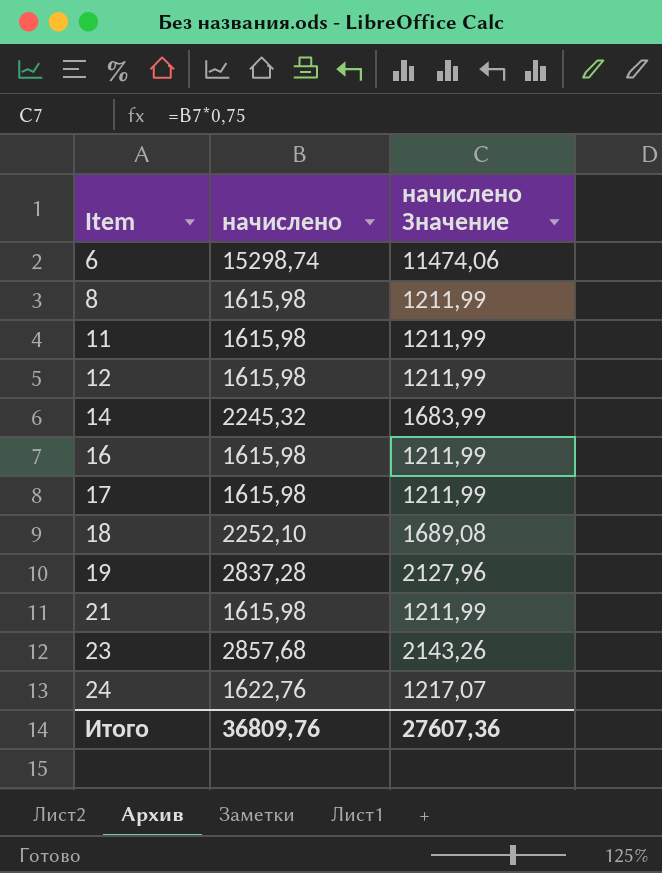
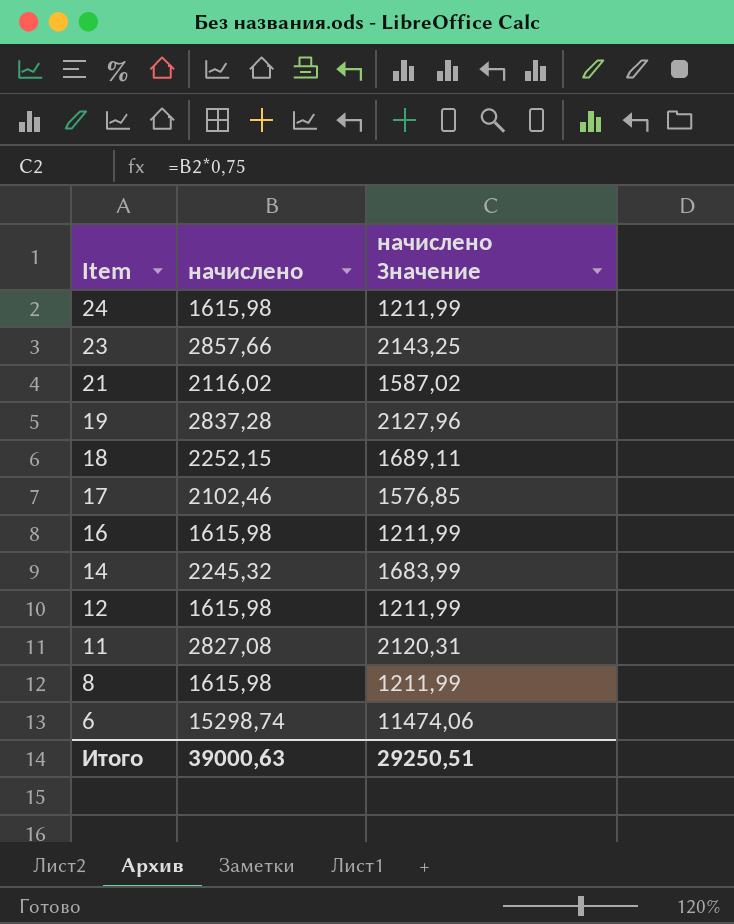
row order: Item ascending -> Item descending
24 | начислено: 1622,76 -> 1615,98
24 | начислено Значение: 1217,07 -> 1211,99
23 | начислено: 2857,68 -> 2857,66
23 | начислено Значение: 2143,26 -> 2143,25
21 | начислено: 1615,98 -> 2116,02
21 | начислено Значение: 1211,99 -> 1587,02
18 | начислено: 2252,10 -> 2252,15
18 | начислено Значение: 1689,08 -> 1689,11
17 | начислено: 1615,98 -> 2102,46
17 | начислено Значение: 1211,99 -> 1576,85
11 | начислено: 1615,98 -> 2827,08
11 | начислено Значение: 1211,99 -> 2120,31
Итого | начислено: 36809,76 -> 39000,63
Итого | начислено Значение: 27607,36 -> 29250,51

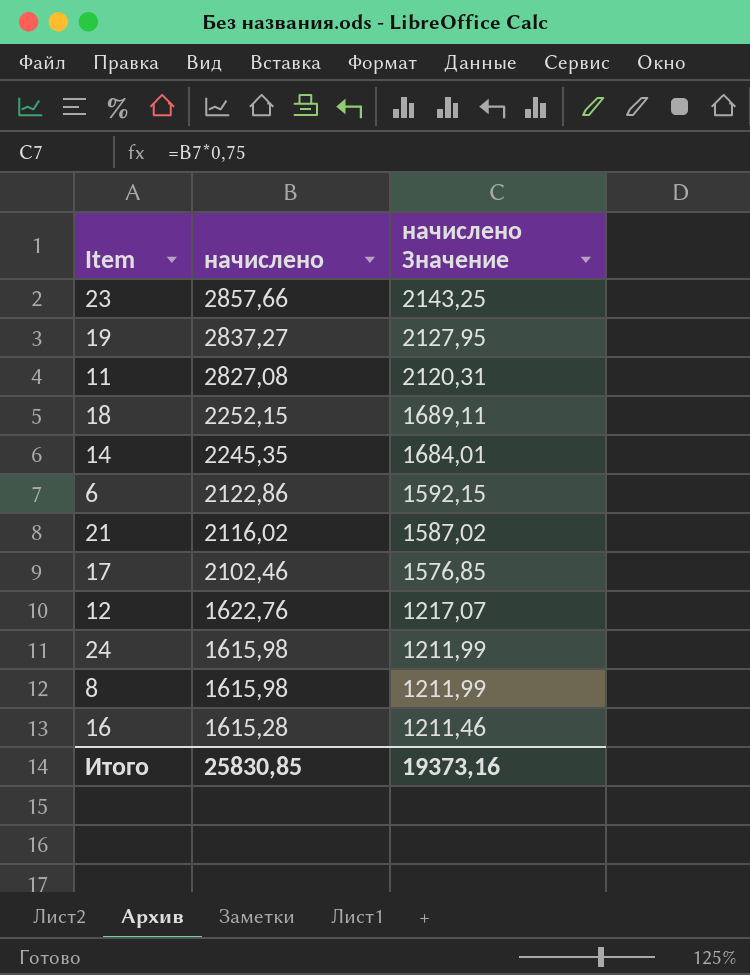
row order: Item descending -> начислено descending
19 | начислено: 2837,28 -> 2837,27
19 | начислено Значение: 2127,96 -> 2127,95
14 | начислено: 2245,32 -> 2245,35
14 | начислено Значение: 1683,99 -> 1684,01
6 | начислено: 15298,74 -> 2122,86
6 | начислено Значение: 11474,06 -> 1592,15
12 | начислено: 1615,98 -> 1622,76
12 | начислено Значение: 1211,99 -> 1217,07
16 | начислено: 1615,98 -> 1615,28
16 | начислено Значение: 1211,99 -> 1211,46
Итого | начислено: 39000,63 -> 25830,85
Итого | начислено Значение: 29250,51 -> 19373,16

